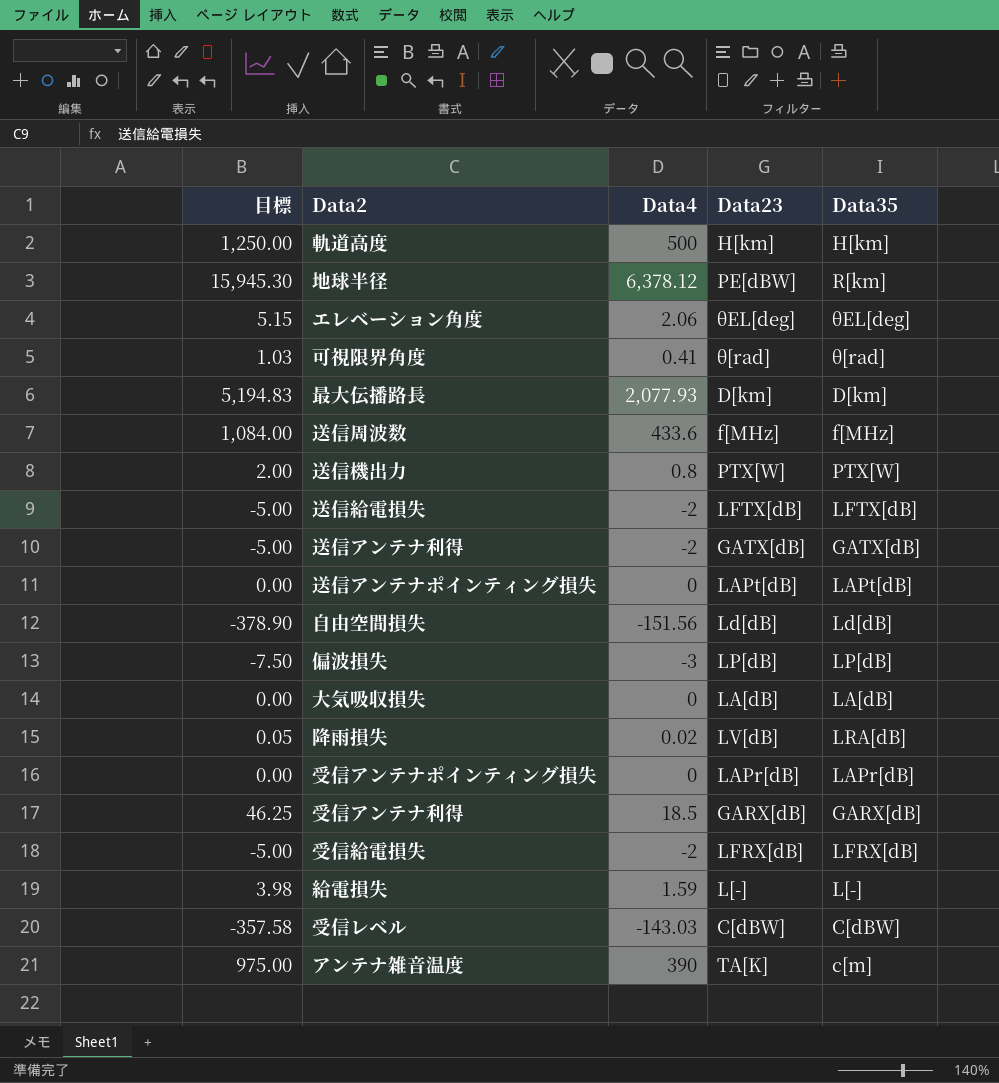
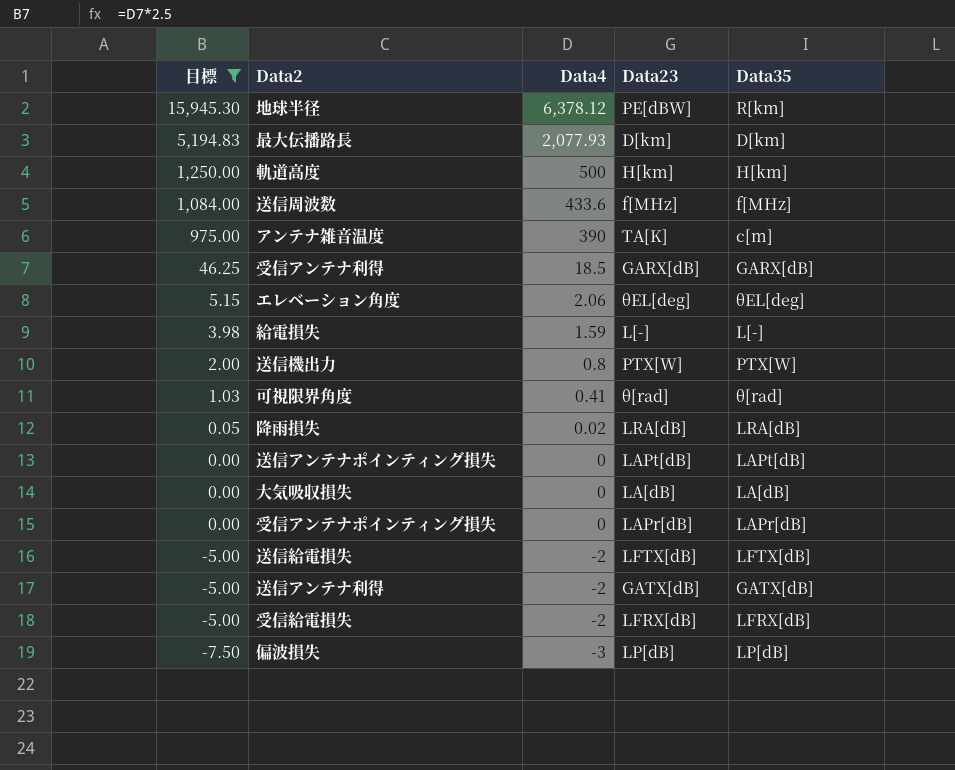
filter: none -> 目標 >= -7.50
row order: none -> 目標 descending
降雨損失 | Data23: LV[dB] -> LRA[dB]

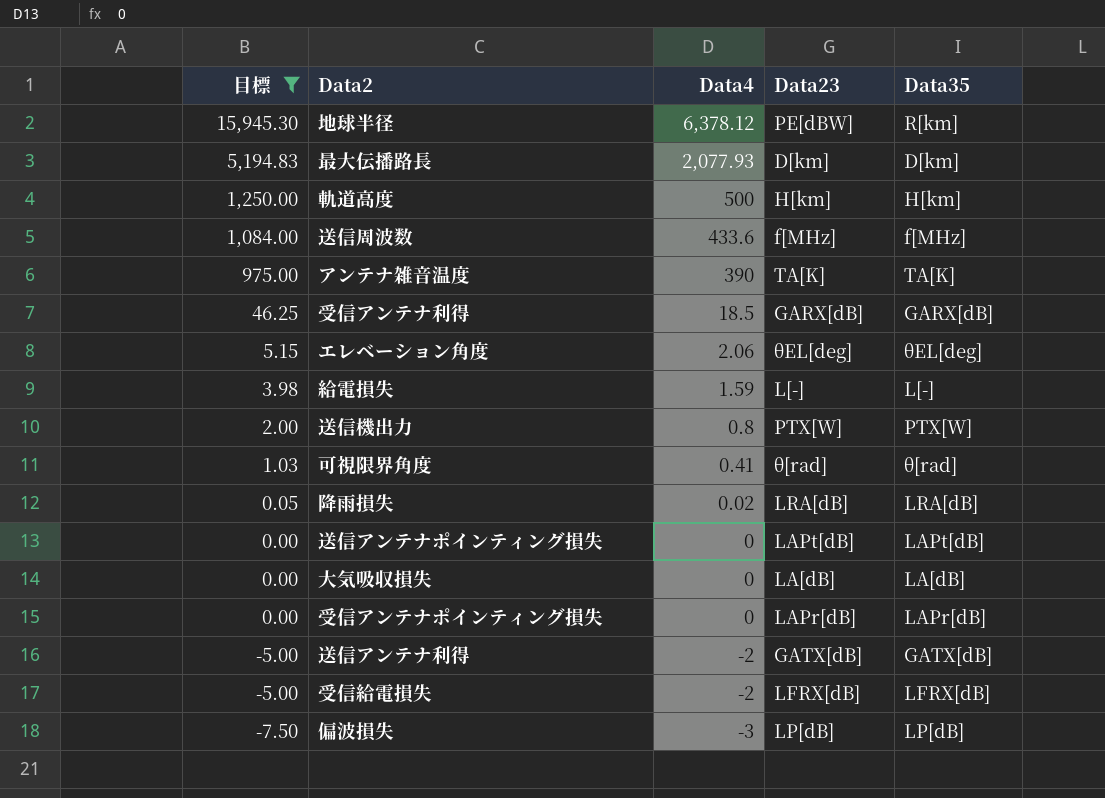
row 送信給電損失: -5.00 | -2 | LFTX[dB] | LFTX[dB] -> none
アンテナ雑音温度 | Data35: c[m] -> TA[K]

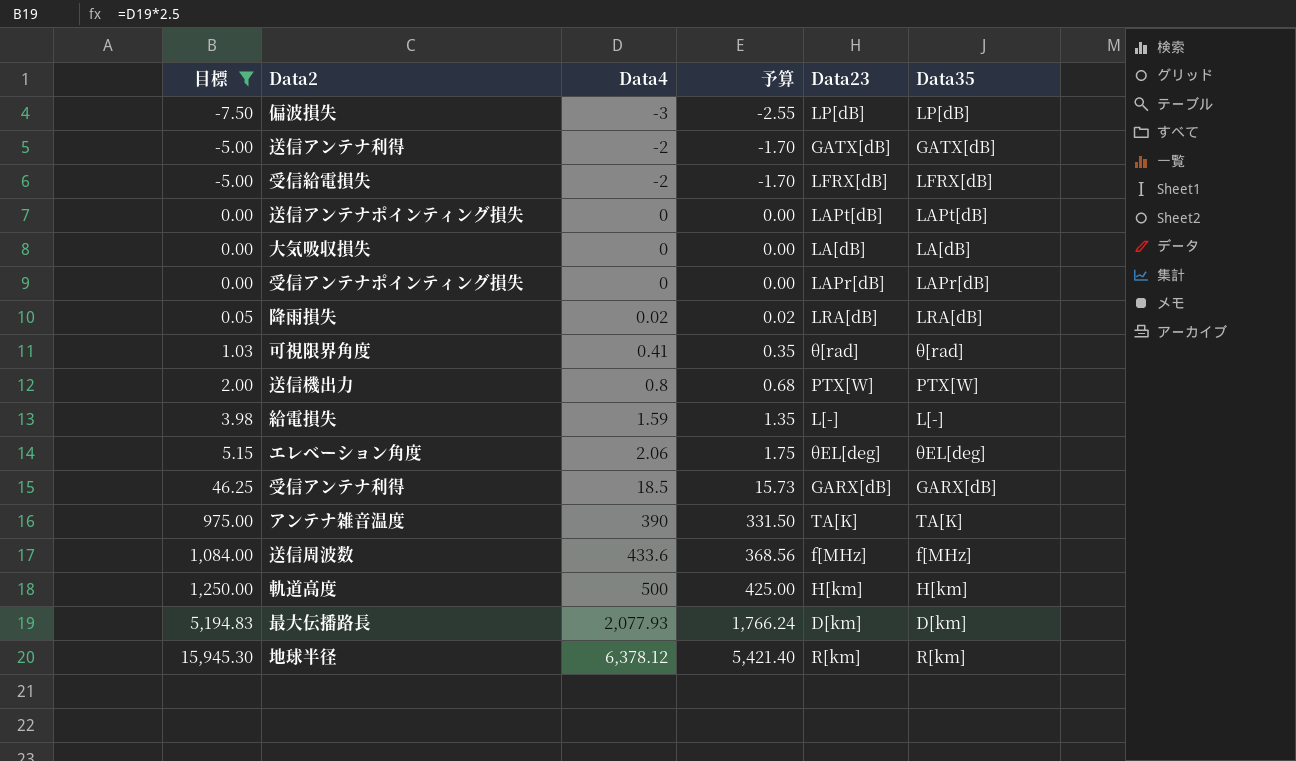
row order: 目標 descending -> 目標 ascending
column 予算 | formula: none -> [Data4] * 0.85
地球半径 | Data23: PE[dBW] -> R[km]

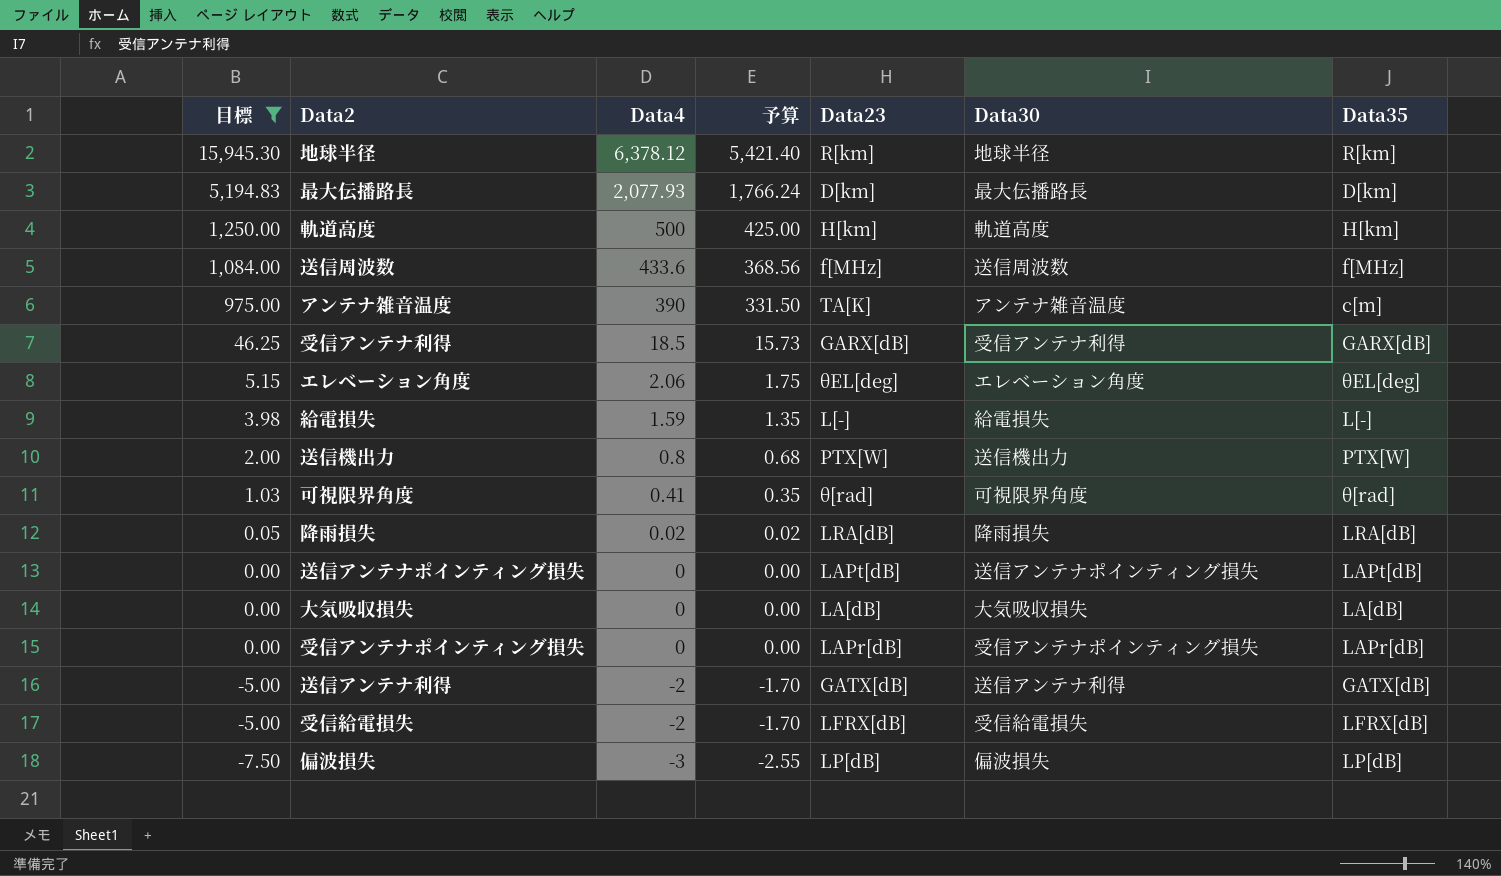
row order: 目標 ascending -> 目標 descending
column Data30 | position: none -> 6
アンテナ雑音温度 | Data35: TA[K] -> c[m]

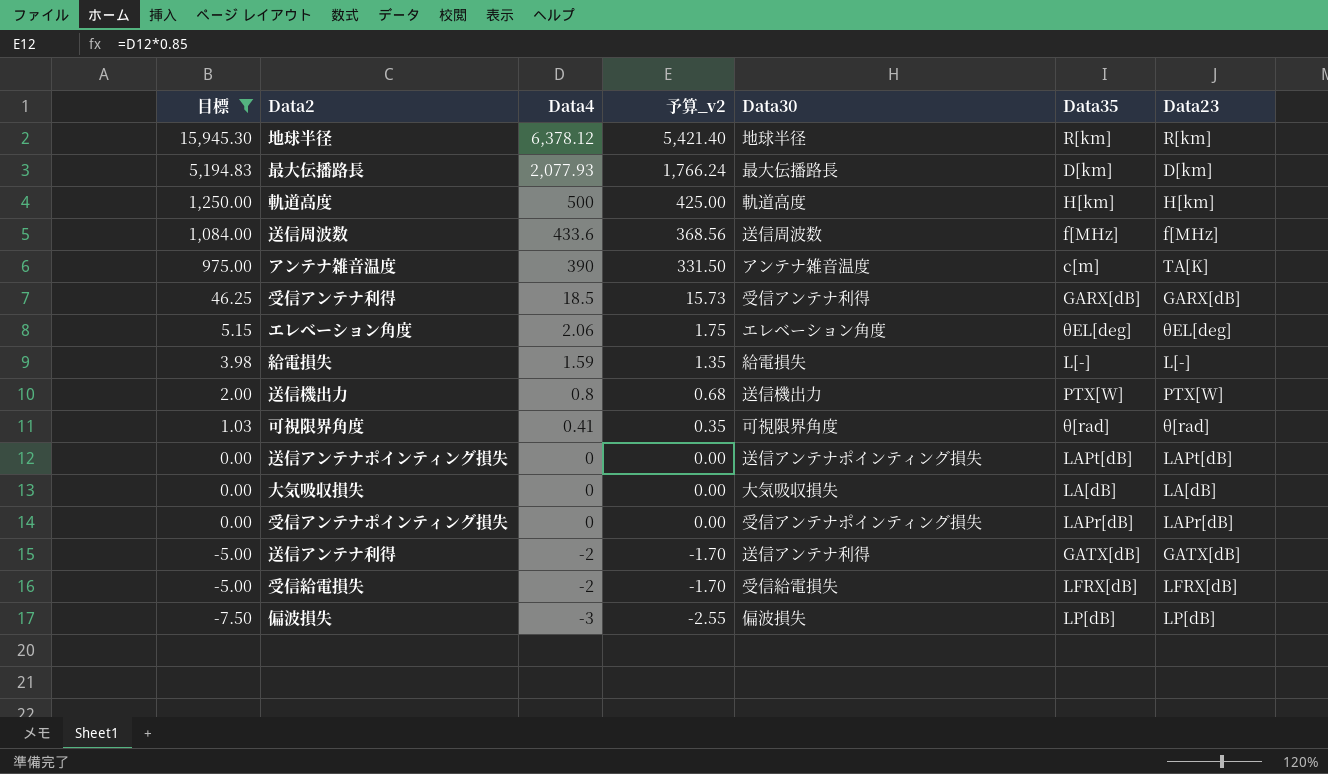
column name: 予算 -> 予算_v2
column Data23 | position: 5 -> 7
row 降雨損失: 0.05 | 0.02 | 0.02 | LRA[dB] | 降雨損失 | LRA[dB] -> none

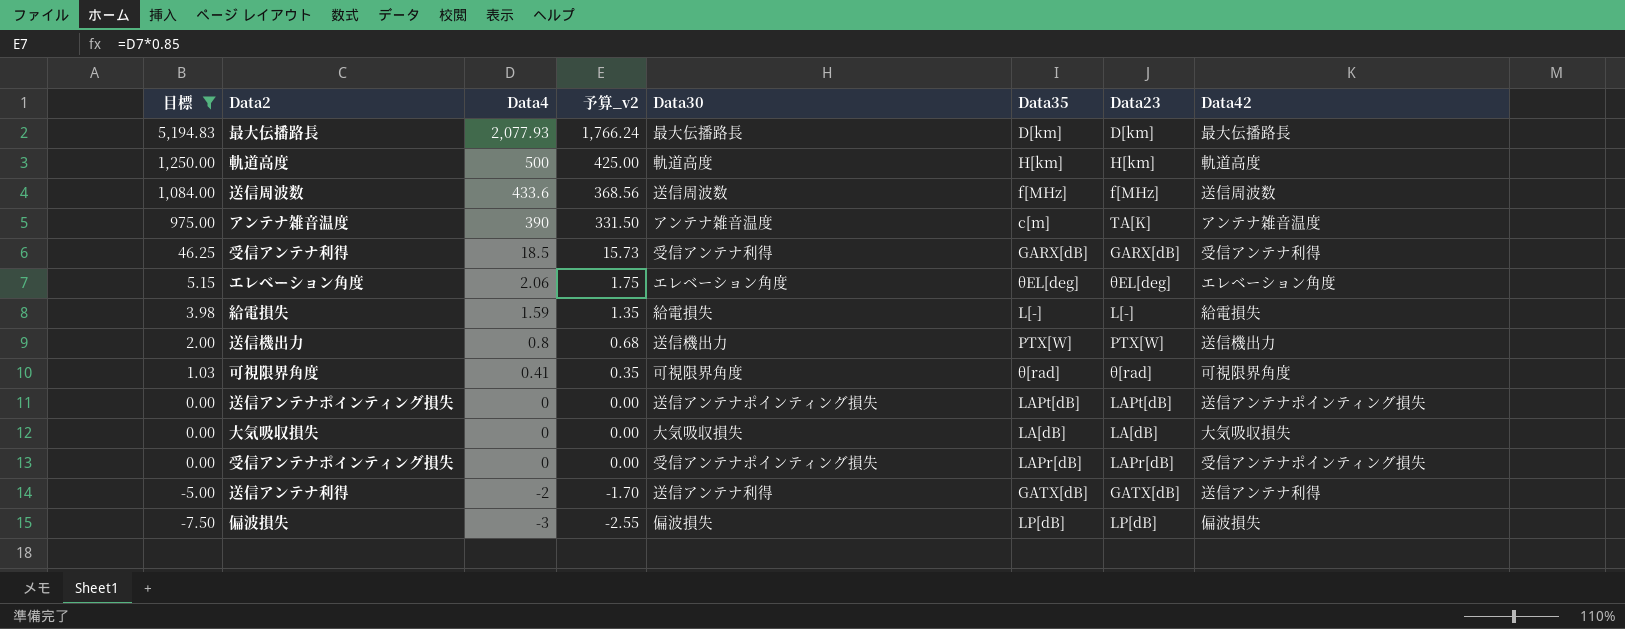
column Data42 | position: none -> 8
row 地球半径: 15,945.30 | 6,378.12 | 5,421.40 | 地球半径 | R[km] | R[km] -> none
row 受信給電損失: -5.00 | -2 | -1.70 | 受信給電損失 | LFRX[dB] | LFRX[dB] -> none

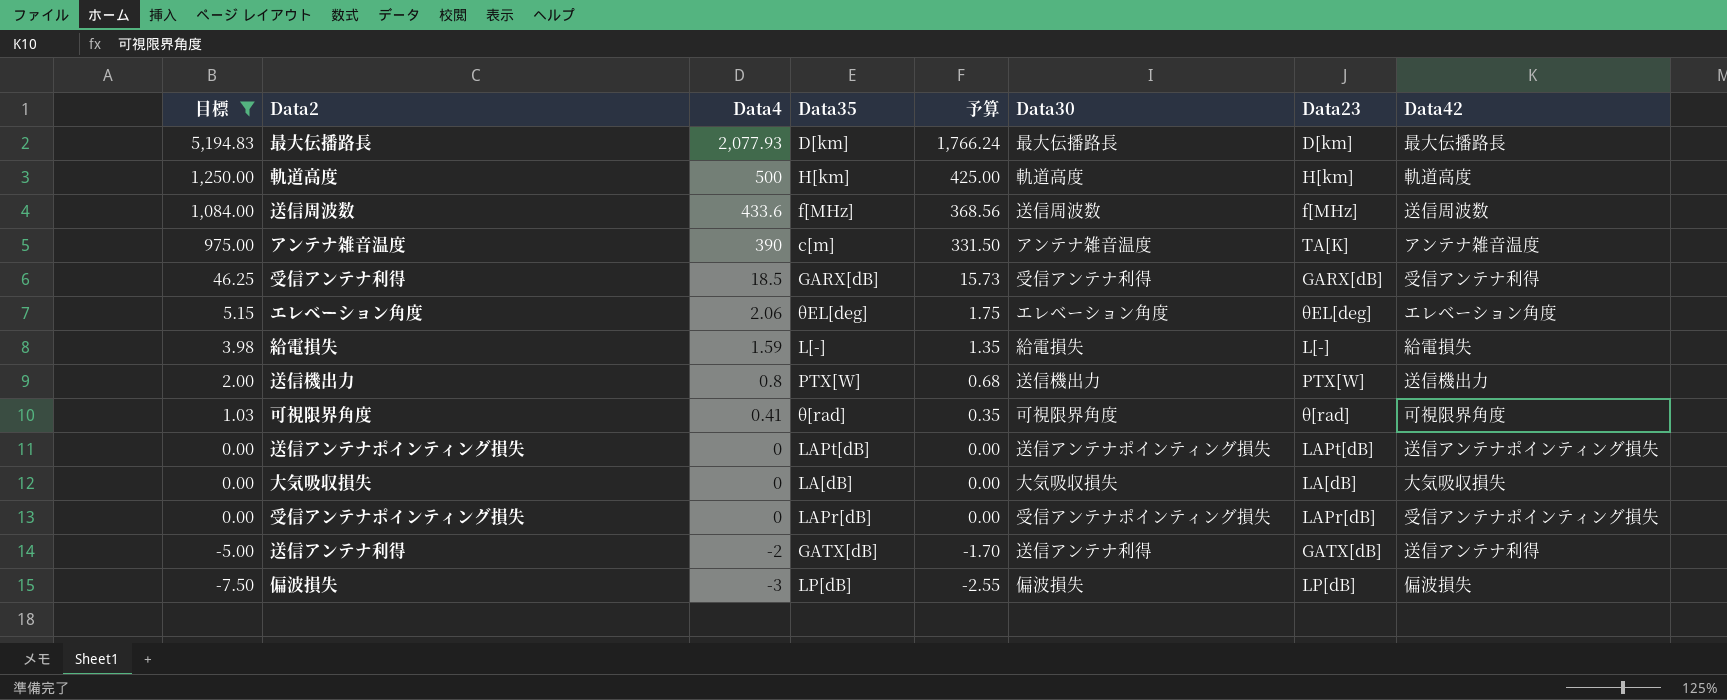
column Data35 | position: 6 -> 4
column name: 予算_v2 -> 予算

